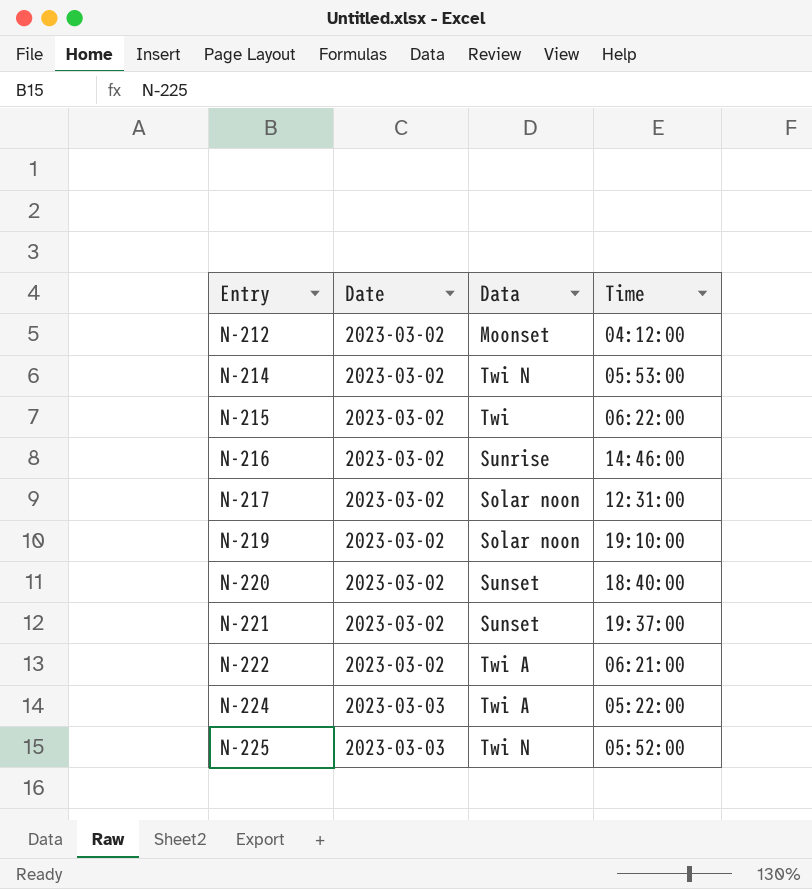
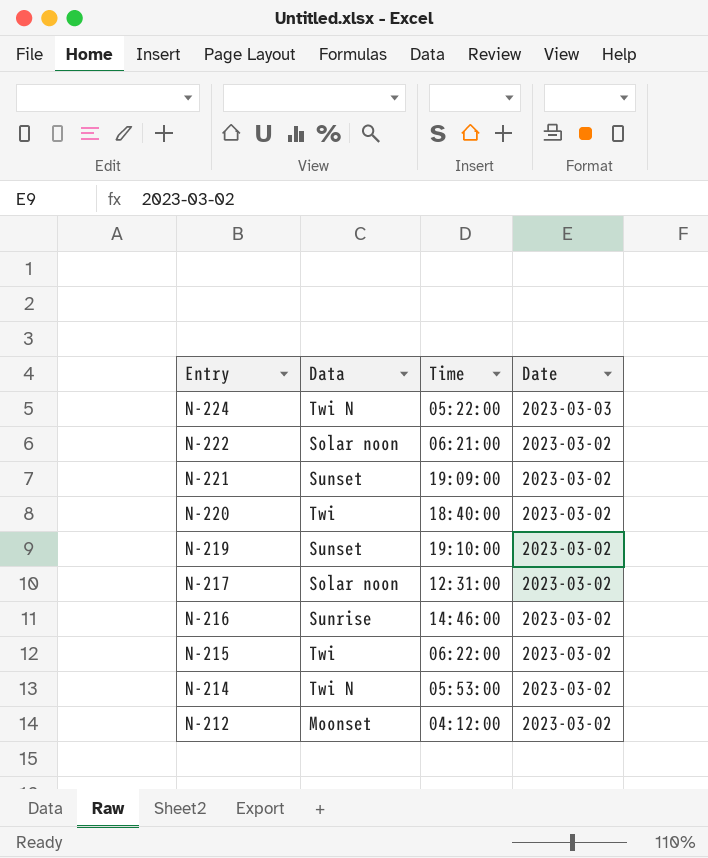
row order: Entry ascending -> Entry descending
column Date | position: 2 -> 4
row N-225: 2023-03-03 | Twi N | 05:52:00 -> none
N-224 | Data: Twi A -> Twi N
N-222 | Data: Twi A -> Solar noon
N-221 | Time: 19:37:00 -> 19:09:00
N-220 | Data: Sunset -> Twi
N-219 | Data: Solar noon -> Sunset

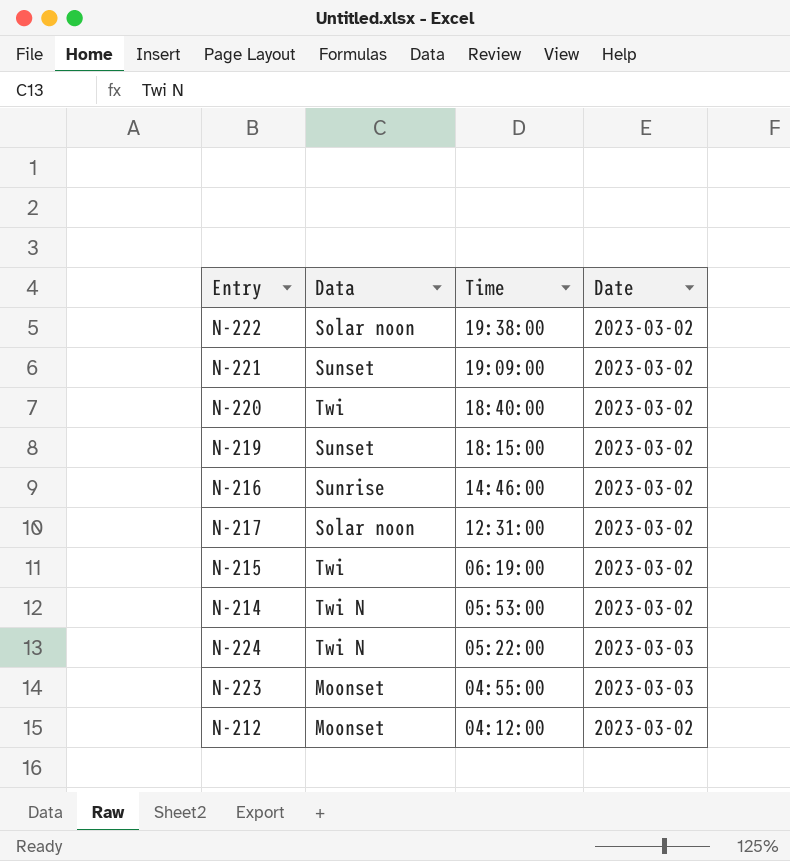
row order: Entry descending -> Time descending
N-222 | Time: 06:21:00 -> 19:38:00
N-219 | Time: 19:10:00 -> 18:15:00
N-215 | Time: 06:22:00 -> 06:19:00
row N-223: none -> Moonset | 04:55:00 | 2023-03-03

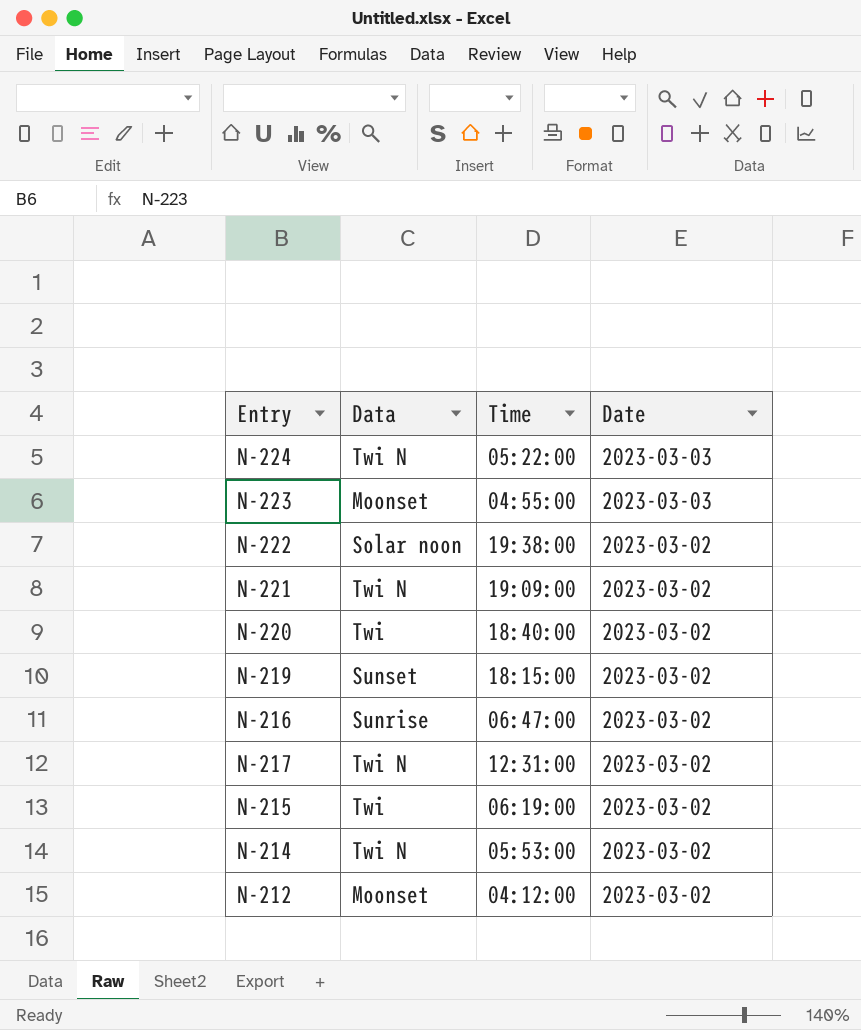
row order: Time descending -> Date descending
N-221 | Data: Sunset -> Twi N
N-216 | Time: 14:46:00 -> 06:47:00
N-217 | Data: Solar noon -> Twi N

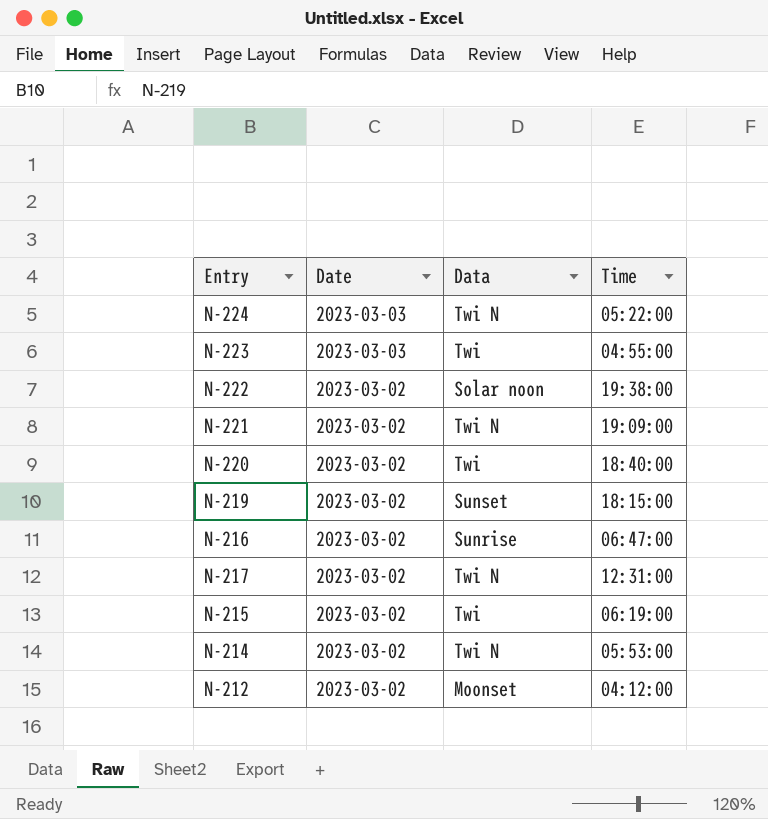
column Date | position: 4 -> 2
N-223 | Data: Moonset -> Twi

